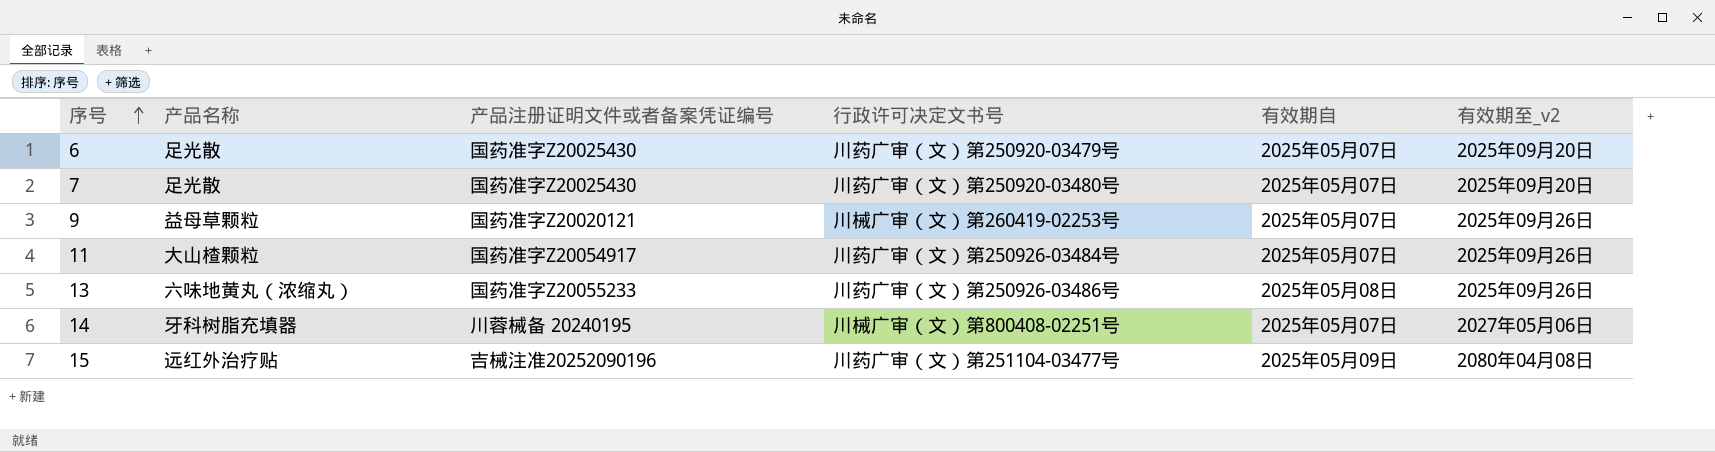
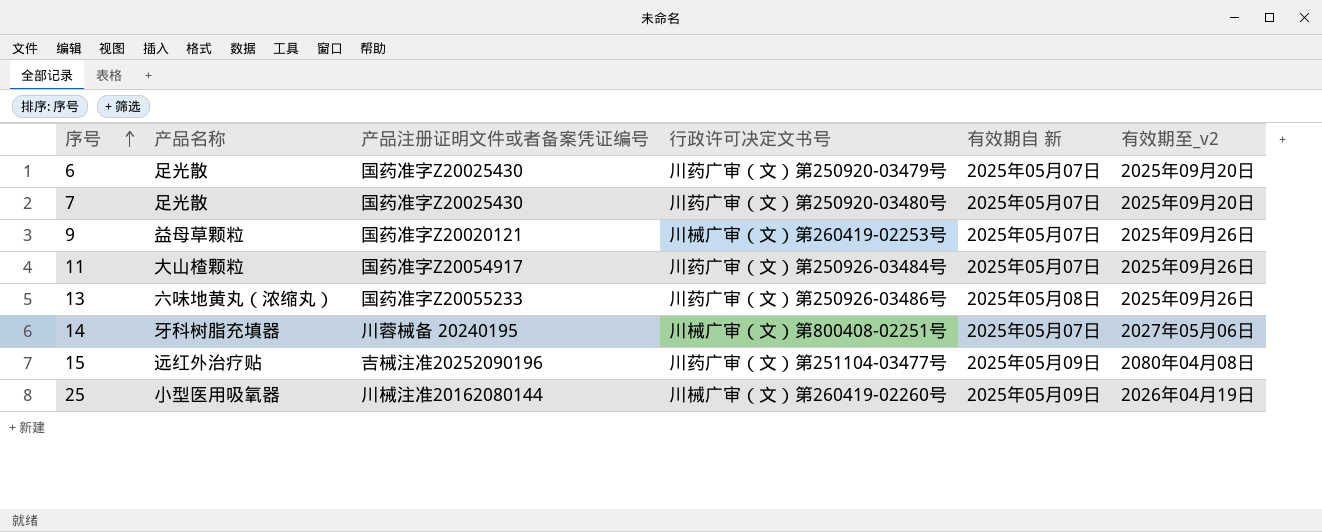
column name: 有效期自 -> 有效期自 新
row 25: none -> 小型医用吸氧器 | 川械注准20162080144 | 川械广审（文）第260419-02260号 | 2025年05月09日 | 2026年04月19日

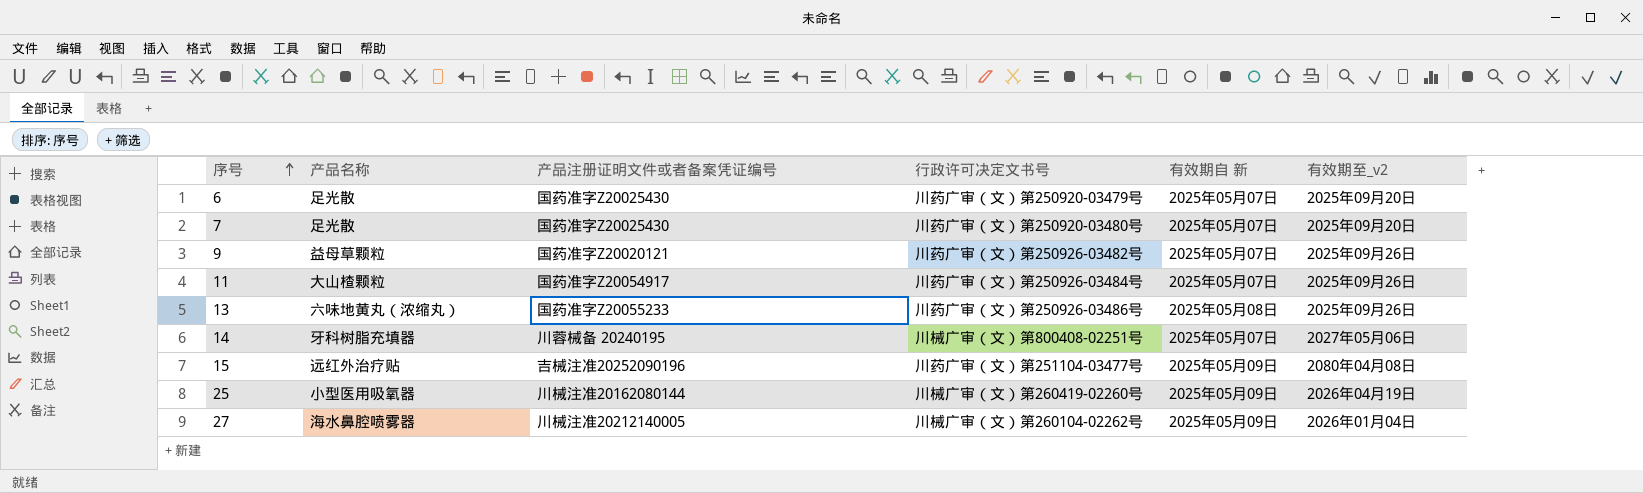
9 | 行政许可决定文书号: 川械广审（文）第260419-02253号 -> 川药广审（文）第250926-03482号
row 27: none -> 海水鼻腔喷雾器 | 川械注准20212140005 | 川械广审（文）第260104-02262号 | 2025年05月09日 | 2026年01月04日

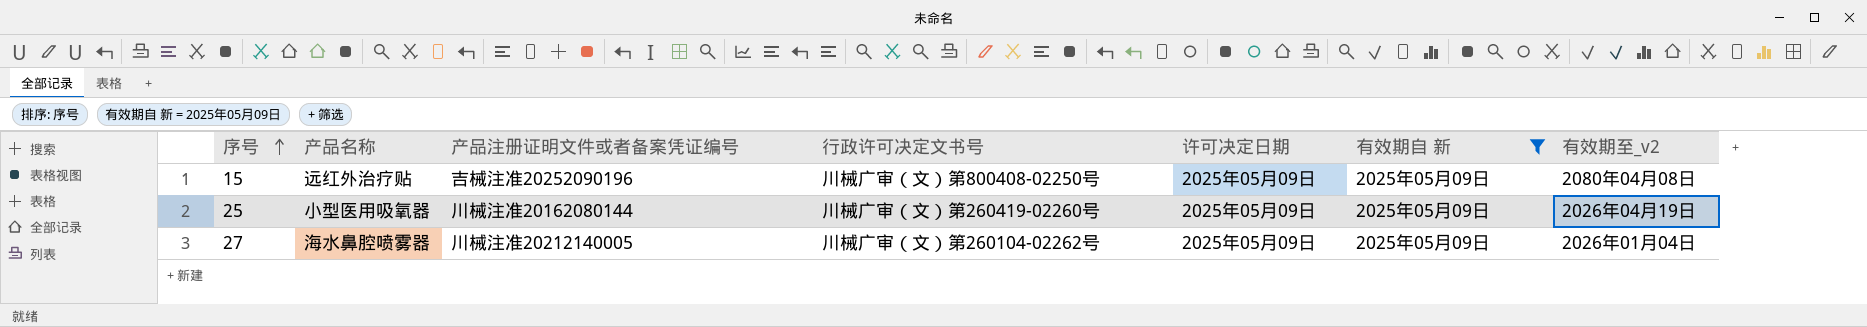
filter: none -> 有效期自 新 = 2025年05月09日
column 许可决定日期 | position: none -> 5
15 | 行政许可决定文书号: 川药广审（文）第251104-03477号 -> 川械广审（文）第800408-02250号

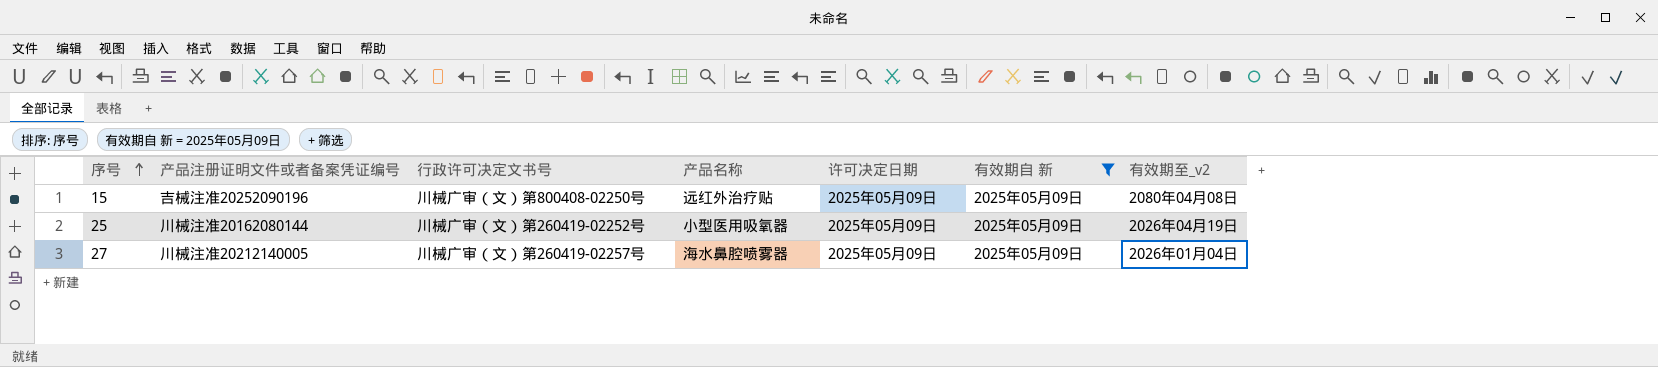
column 产品名称 | position: 2 -> 4
25 | 行政许可决定文书号: 川械广审（文）第260419-02260号 -> 川械广审（文）第260419-02252号
27 | 行政许可决定文书号: 川械广审（文）第260104-02262号 -> 川械广审（文）第260419-02257号

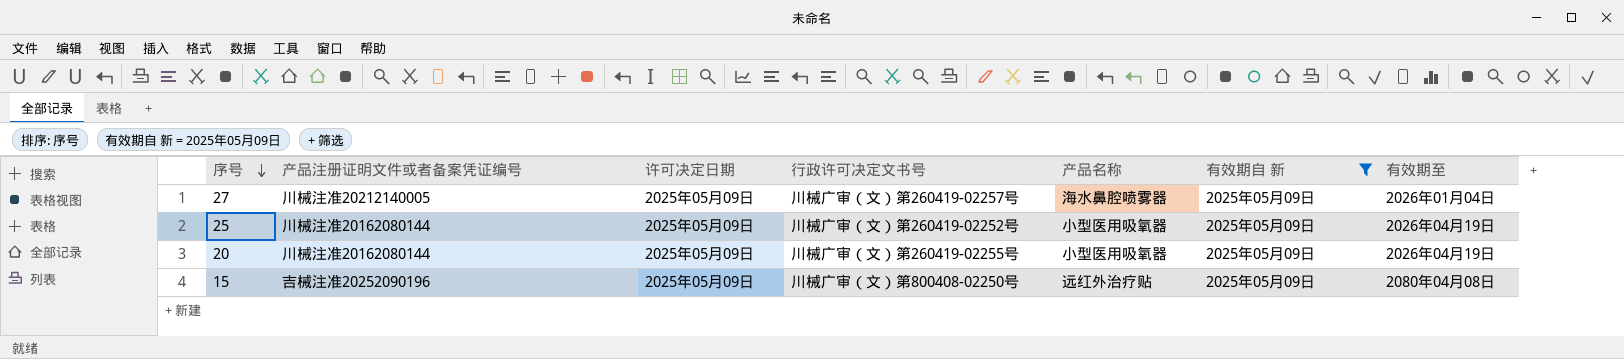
row order: 序号 ascending -> 序号 descending
column 许可决定日期 | position: 5 -> 3
column name: 有效期至_v2 -> 有效期至
row 20: none -> 川械注准20162080144 | 2025年05月09日 | 川械广审（文）第260419-02255号 | 小型医用吸氧器 | 2025年05月09日 | 2026年04月19日

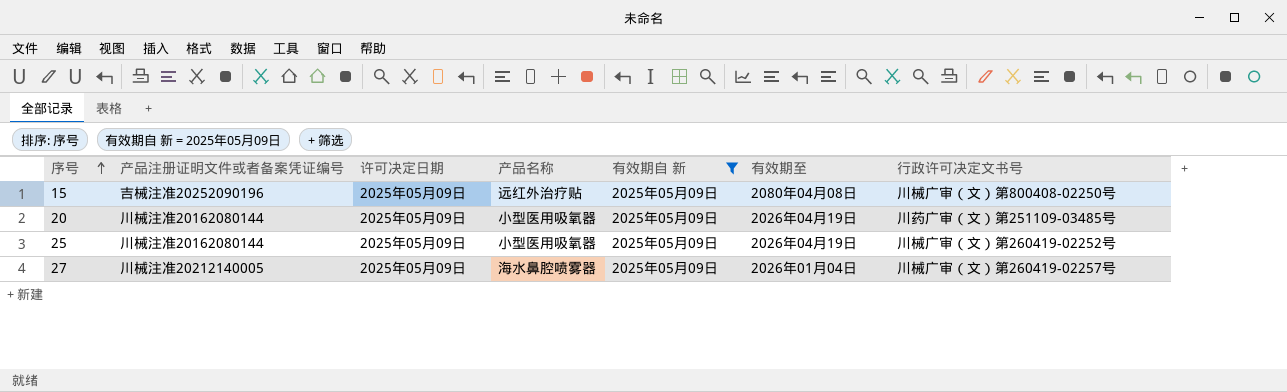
row order: 序号 descending -> 序号 ascending
column 行政许可决定文书号 | position: 4 -> 7
20 | 行政许可决定文书号: 川械广审（文）第260419-02255号 -> 川药广审（文）第251109-03485号

